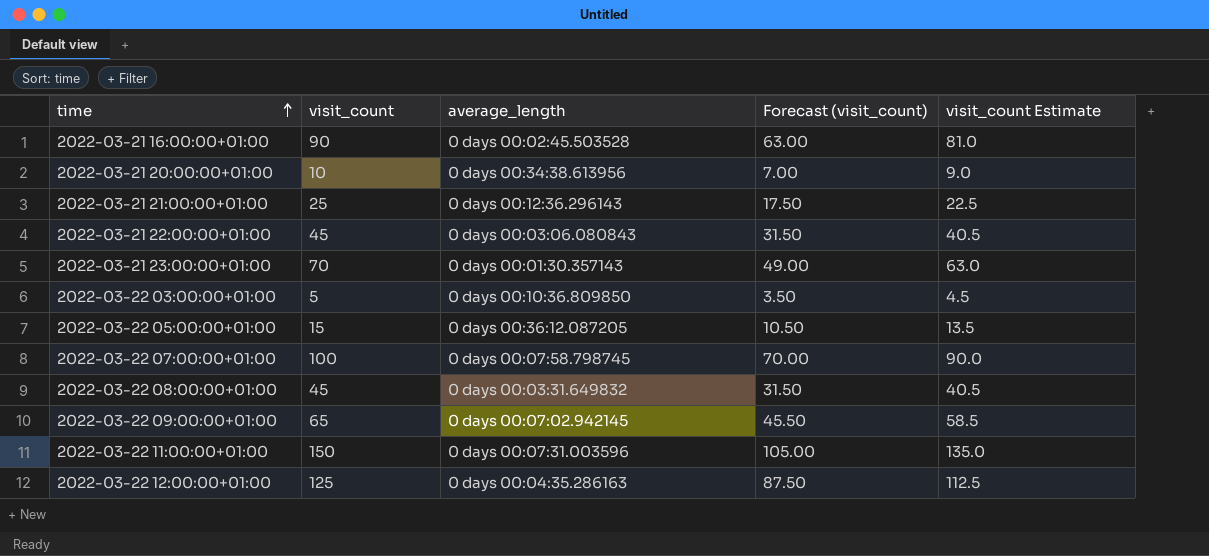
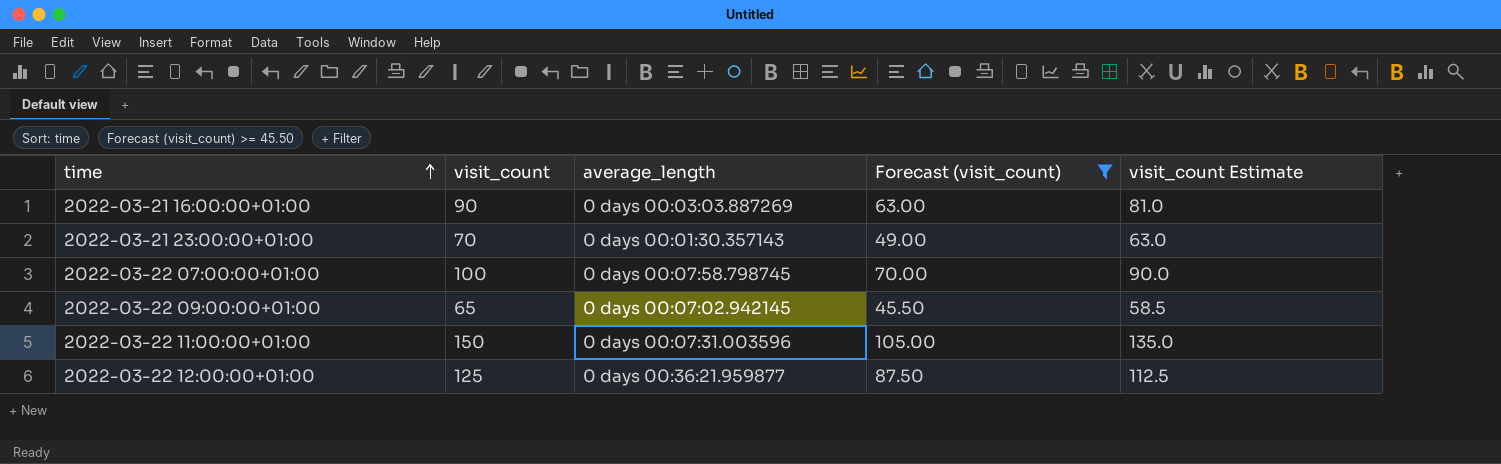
filter: none -> Forecast (visit_count) >= 45.50
2022-03-21 16:00:00+01:00 | average_length: 0 days 00:02:45.503528 -> 0 days 00:03:03.887269
2022-03-22 12:00:00+01:00 | average_length: 0 days 00:04:35.286163 -> 0 days 00:36:21.959877

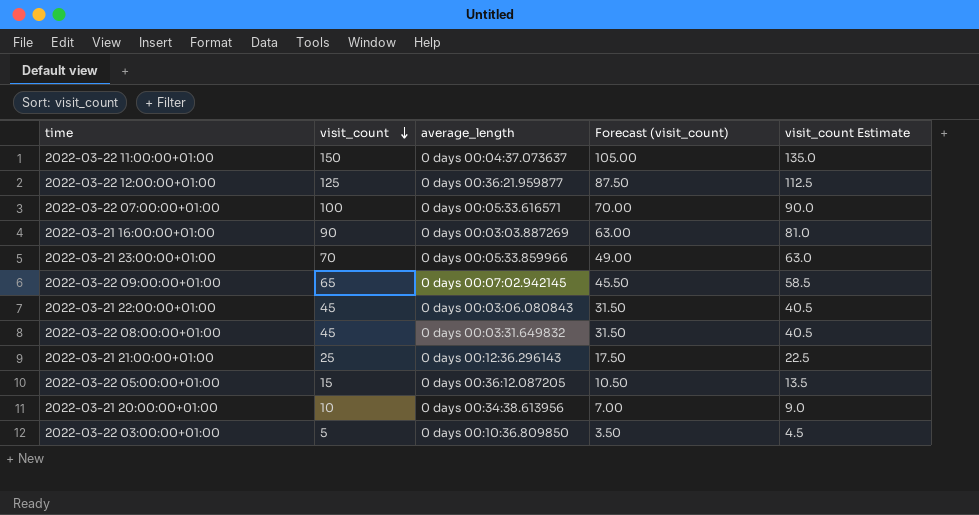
filter: Forecast (visit_count) >= 45.50 -> none
row order: time ascending -> visit_count descending
2022-03-22 11:00:00+01:00 | average_length: 0 days 00:07:31.003596 -> 0 days 00:04:37.073637
2022-03-22 07:00:00+01:00 | average_length: 0 days 00:07:58.798745 -> 0 days 00:05:33.616571
2022-03-21 23:00:00+01:00 | average_length: 0 days 00:01:30.357143 -> 0 days 00:05:33.859966

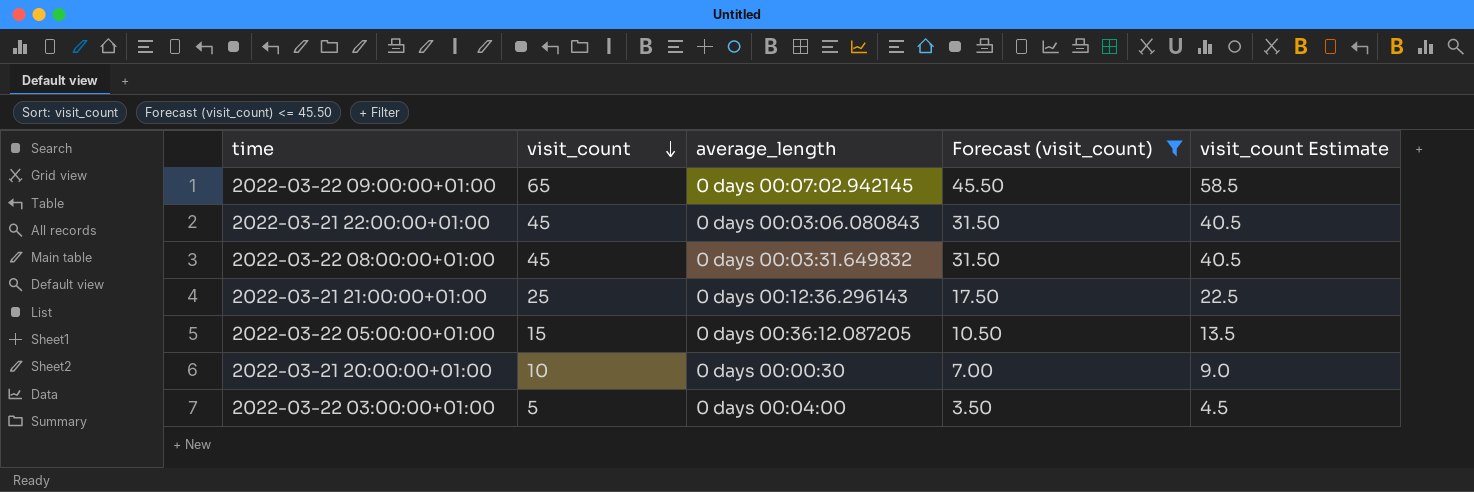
filter: none -> Forecast (visit_count) <= 45.50
2022-03-21 20:00:00+01:00 | average_length: 0 days 00:34:38.613956 -> 0 days 00:00:30
2022-03-22 03:00:00+01:00 | average_length: 0 days 00:10:36.809850 -> 0 days 00:04:00

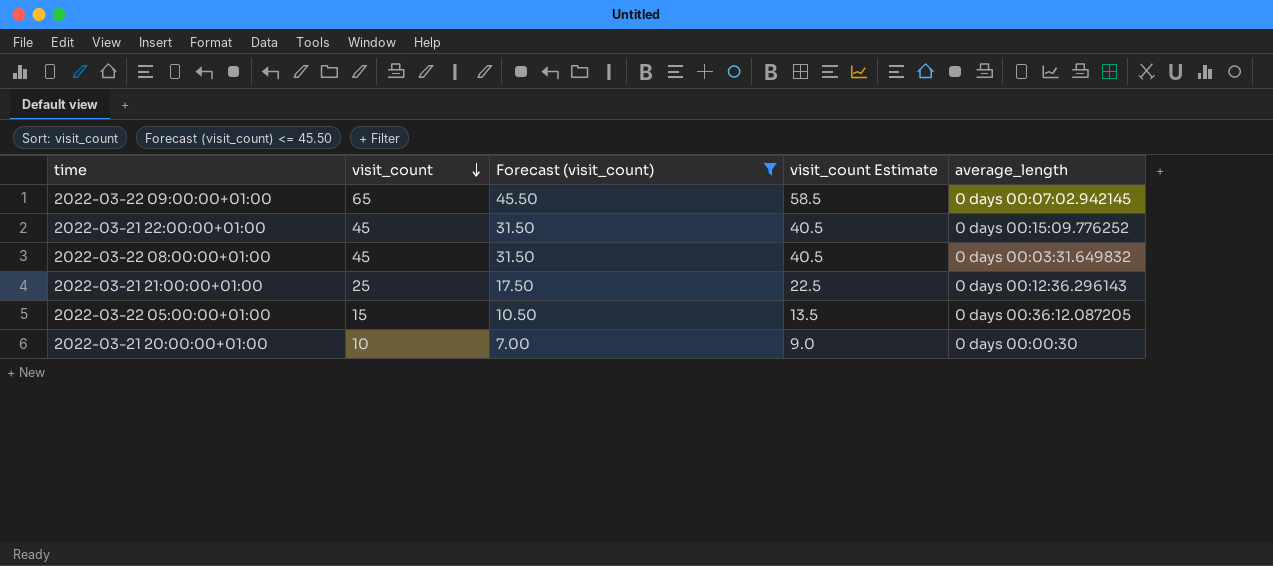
column average_length | position: 3 -> 5
row 2022-03-22 03:00:00+01:00: 5 | 0 days 00:04:00 | 3.50 | 4.5 -> none
2022-03-21 22:00:00+01:00 | average_length: 0 days 00:03:06.080843 -> 0 days 00:15:09.776252

